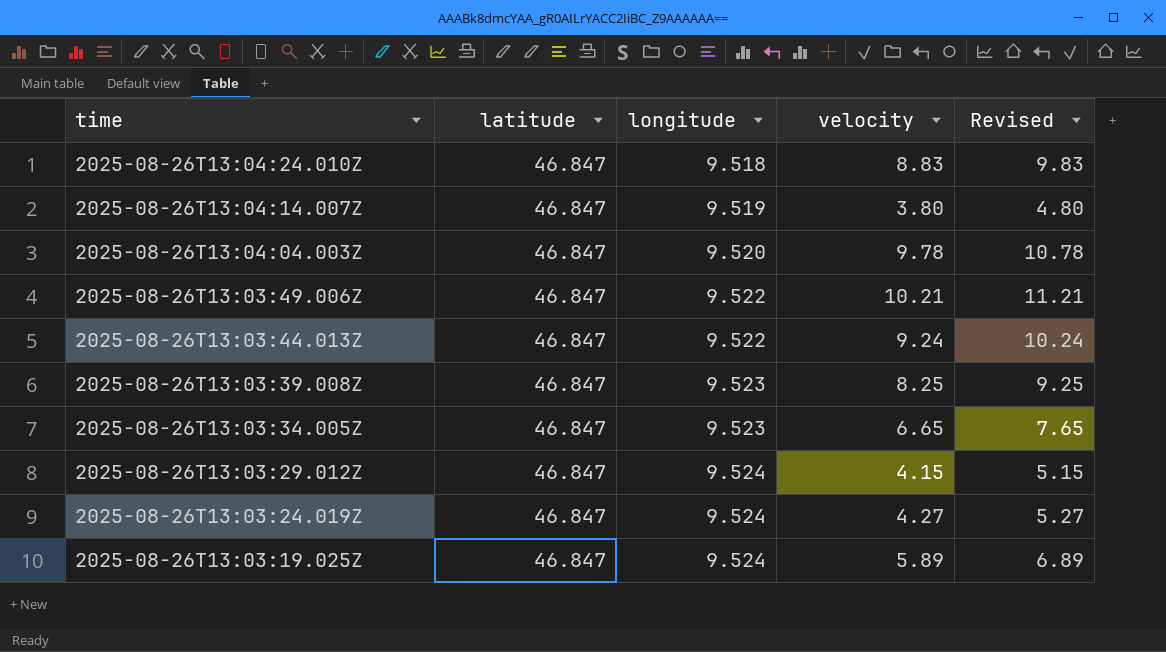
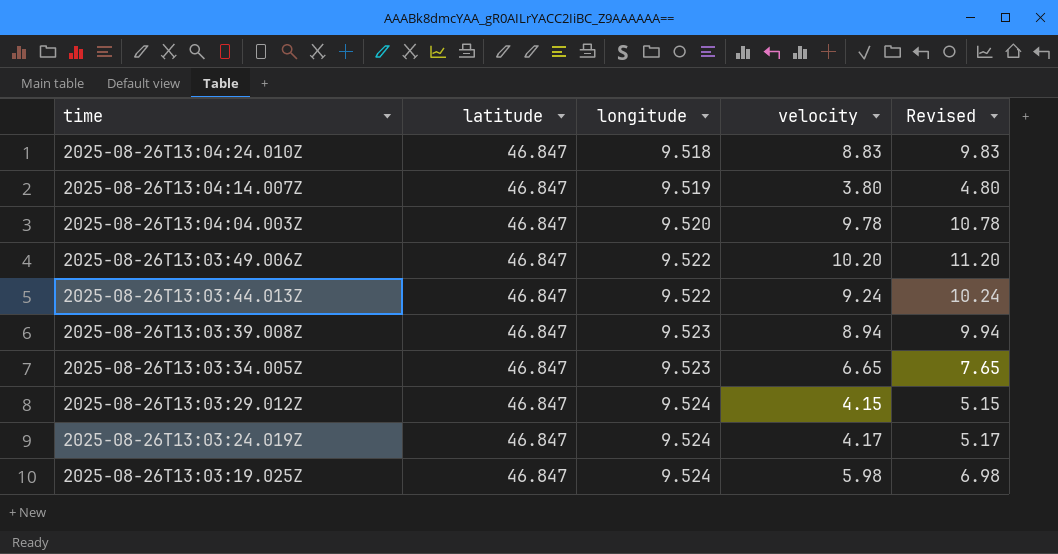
2025-08-26T13:03:49.006Z | velocity: 10.21 -> 10.20
2025-08-26T13:03:49.006Z | Revised: 11.21 -> 11.20
2025-08-26T13:03:39.008Z | velocity: 8.25 -> 8.94
2025-08-26T13:03:39.008Z | Revised: 9.25 -> 9.94
2025-08-26T13:03:24.019Z | velocity: 4.27 -> 4.17
2025-08-26T13:03:24.019Z | Revised: 5.27 -> 5.17
2025-08-26T13:03:19.025Z | velocity: 5.89 -> 5.98
2025-08-26T13:03:19.025Z | Revised: 6.89 -> 6.98

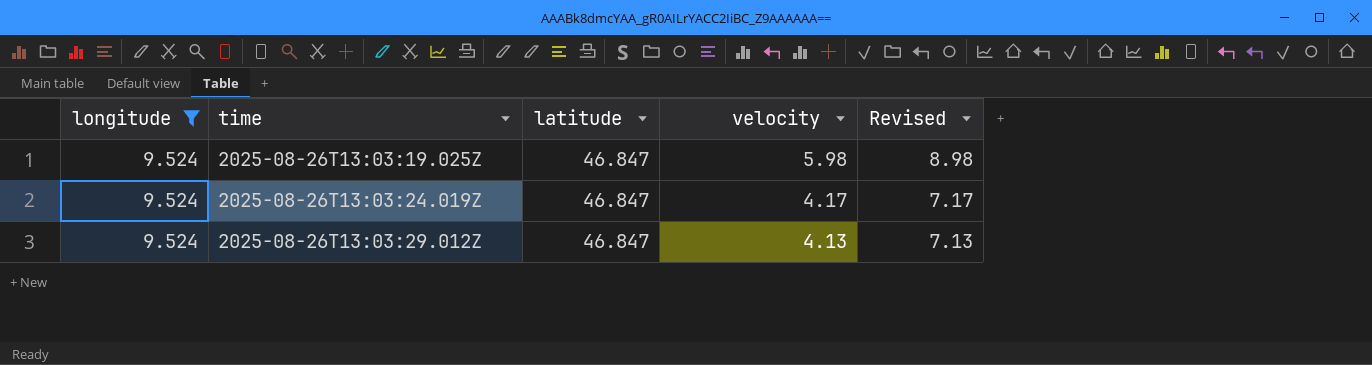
filter: none -> longitude = 9.524
row order: time descending -> time ascending
column longitude | position: 3 -> 1
column Revised | formula: [velocity] + 1 -> [velocity] + 3
2025-08-26T13:03:29.012Z | velocity: 4.15 -> 4.13

